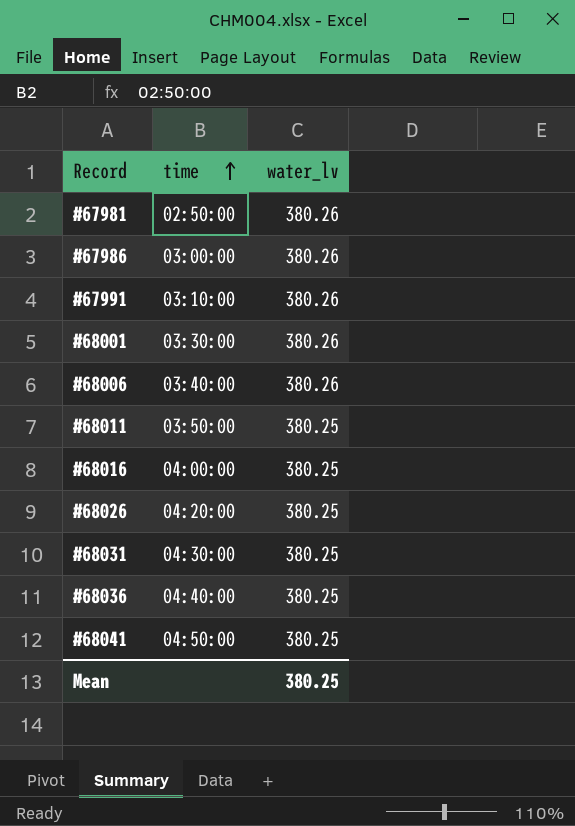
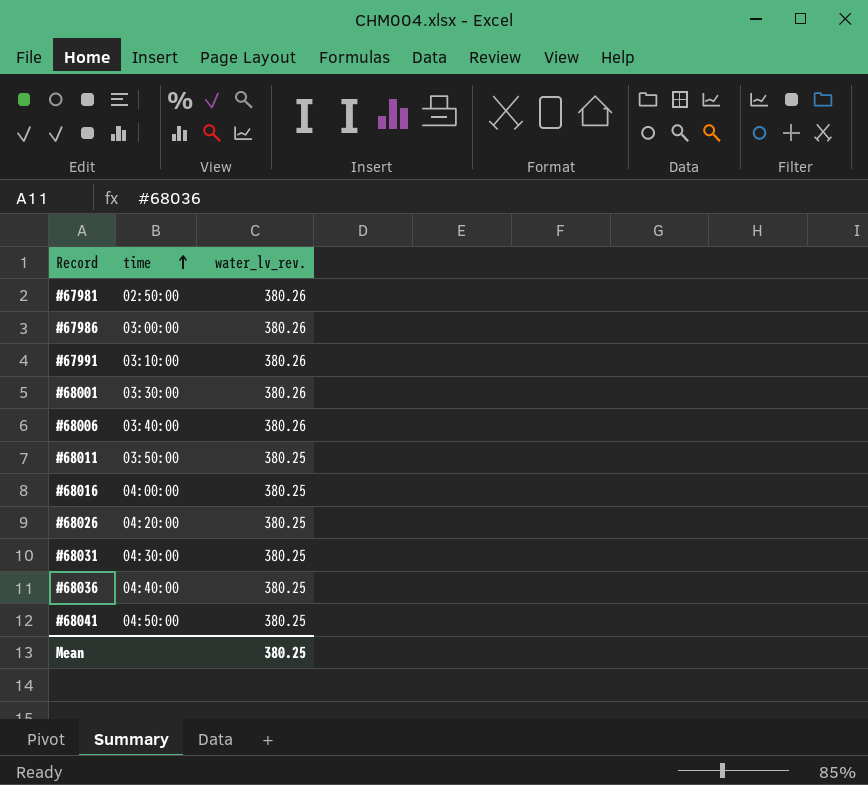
column name: water_lv -> water_lv_rev.

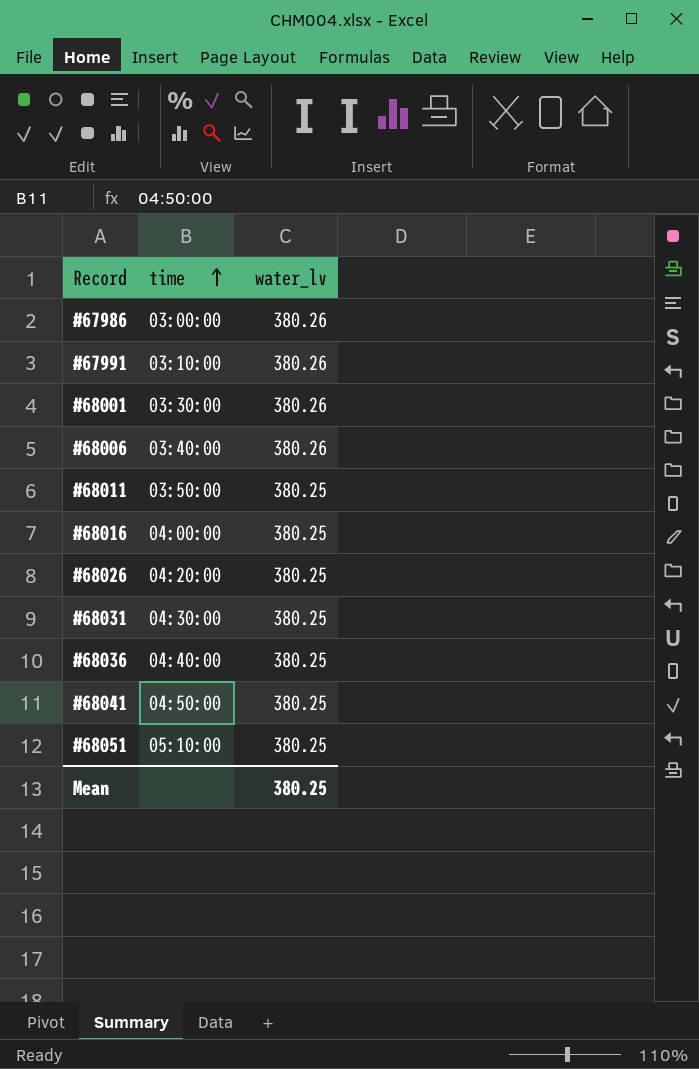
column name: water_lv_rev. -> water_lv
row #67981: 02:50:00 | 380.26 -> none
row #68051: none -> 05:10:00 | 380.25

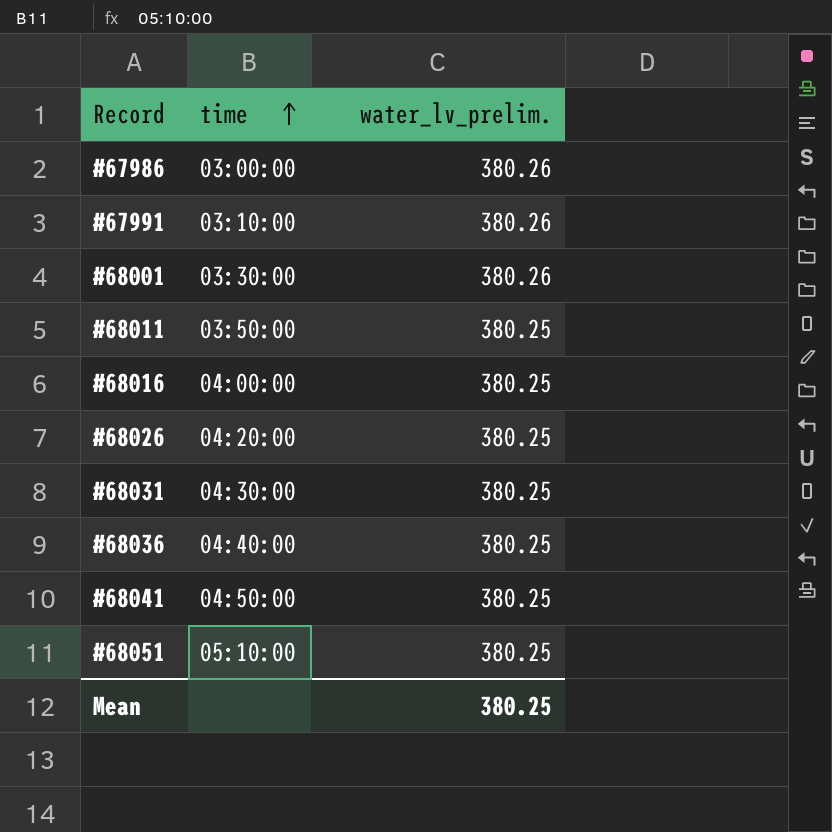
column name: water_lv -> water_lv_prelim.
row #68006: 03:40:00 | 380.26 -> none

